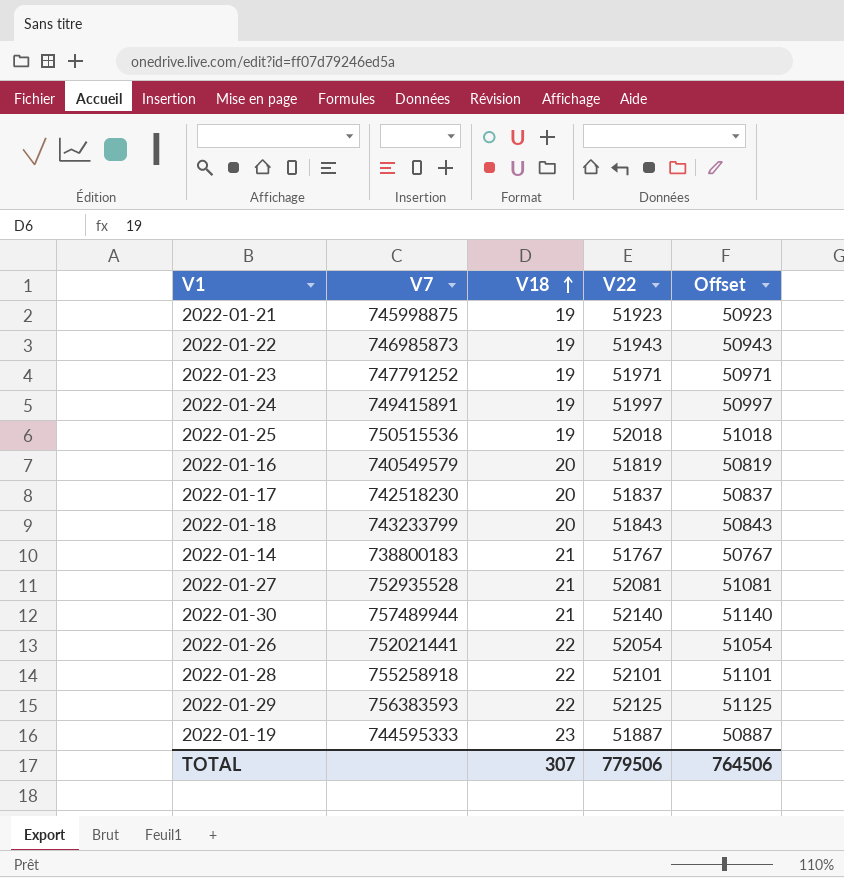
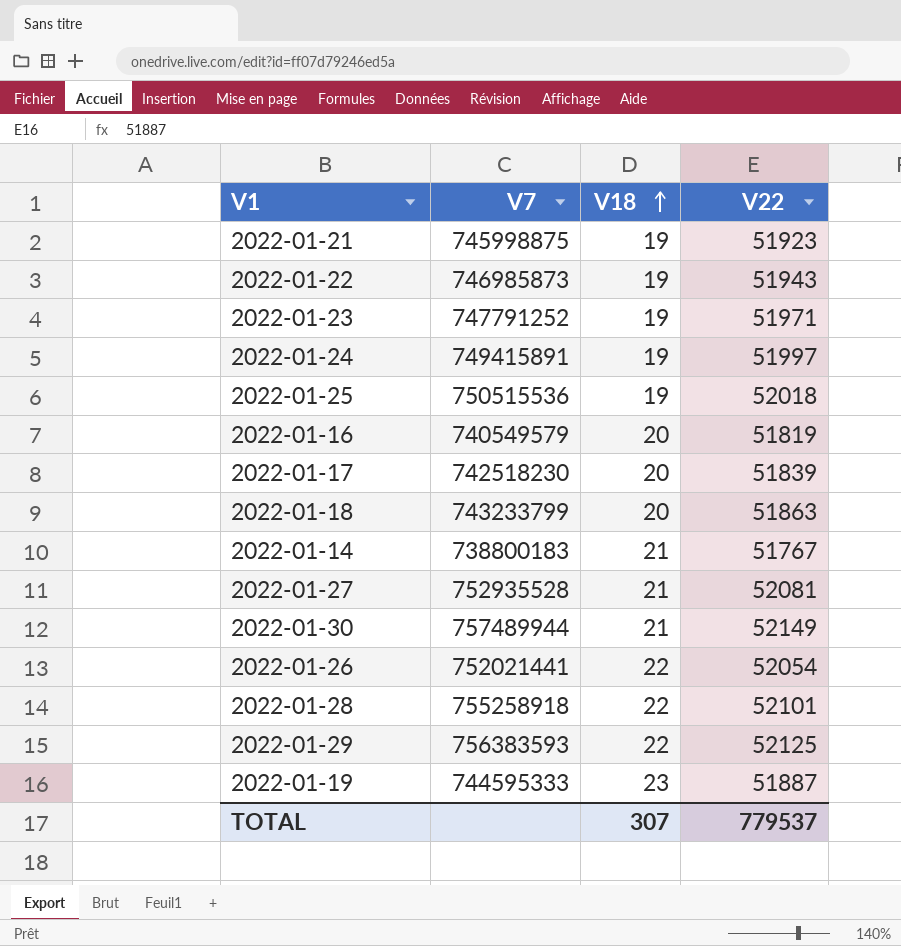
column Offset | formula: [V22] - 1000 -> none
2022-01-17 | V22: 51837 -> 51839
2022-01-18 | V22: 51843 -> 51863
2022-01-30 | V22: 52140 -> 52149
TOTAL | V22: 779506 -> 779537

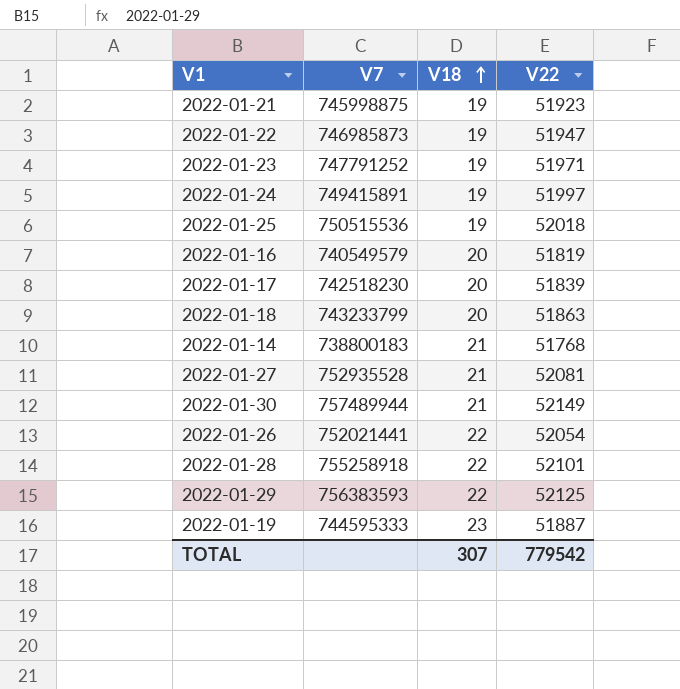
2022-01-22 | V22: 51943 -> 51947
2022-01-14 | V22: 51767 -> 51768
TOTAL | V22: 779537 -> 779542

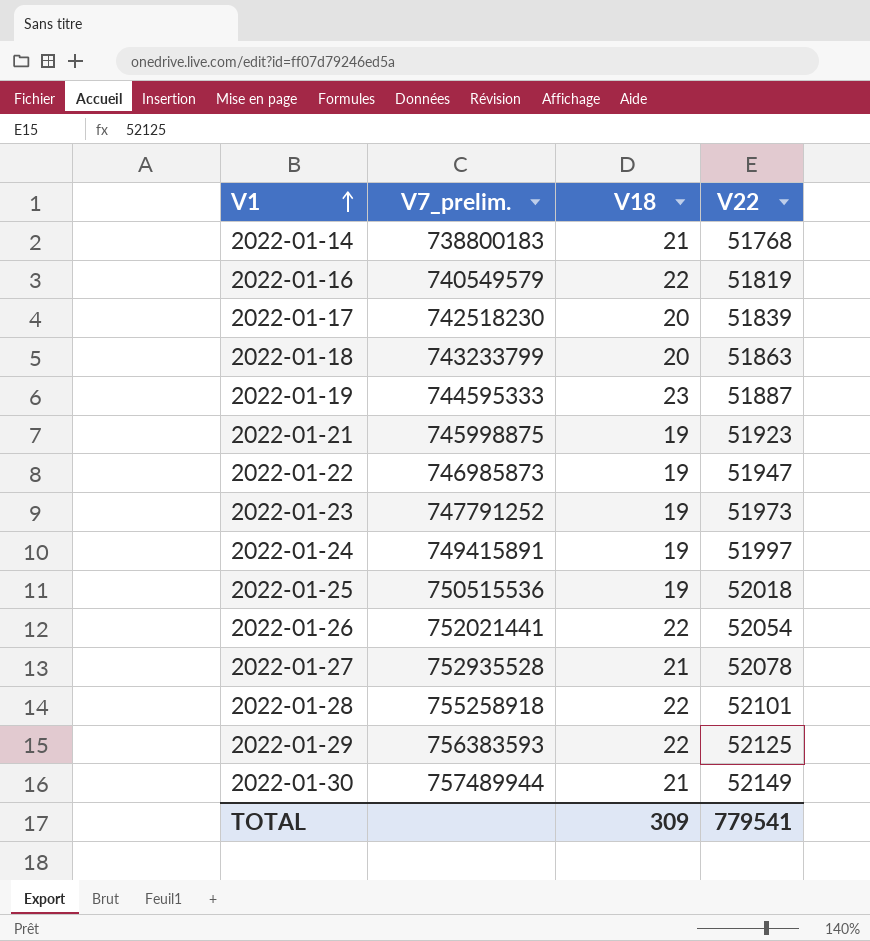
row order: V18 ascending -> V1 ascending
column name: V7 -> V7_prelim.
2022-01-16 | V18: 20 -> 22
2022-01-23 | V22: 51971 -> 51973
2022-01-27 | V22: 52081 -> 52078
TOTAL | V18: 307 -> 309
TOTAL | V22: 779542 -> 779541

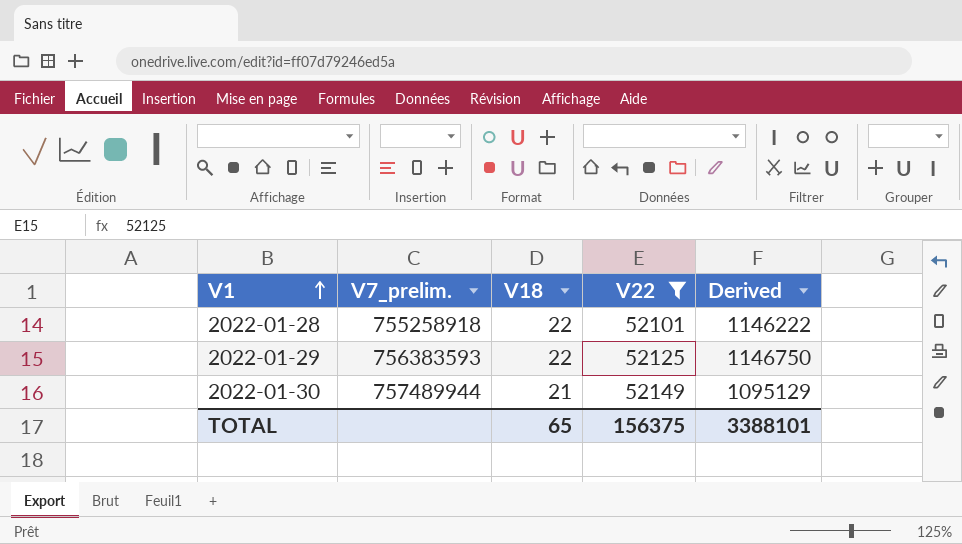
filter: none -> V22 >= 52101
column Derived | formula: none -> [V18] * [V22]
TOTAL | V18: 309 -> 65
TOTAL | V22: 779541 -> 156375

